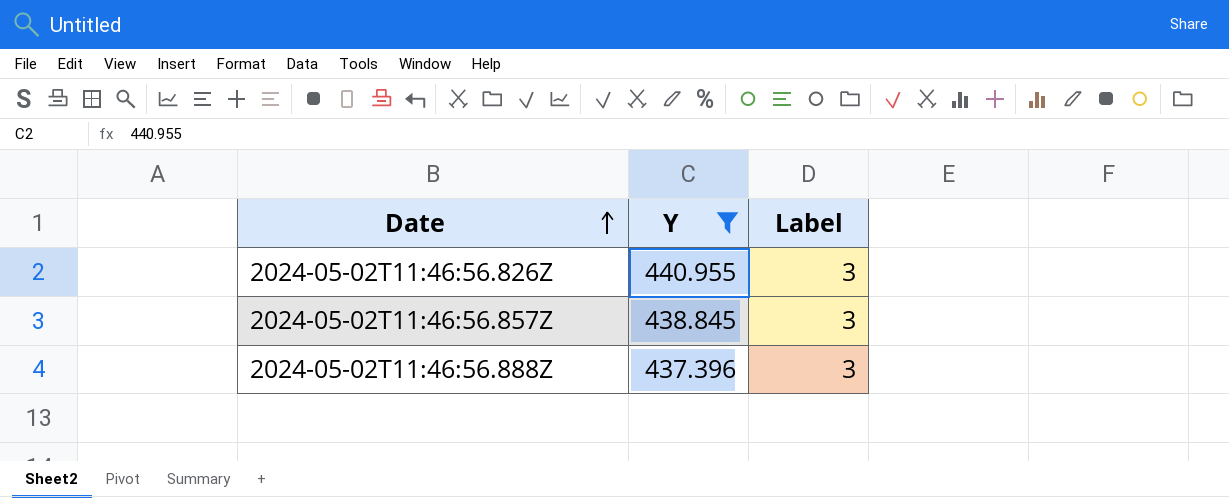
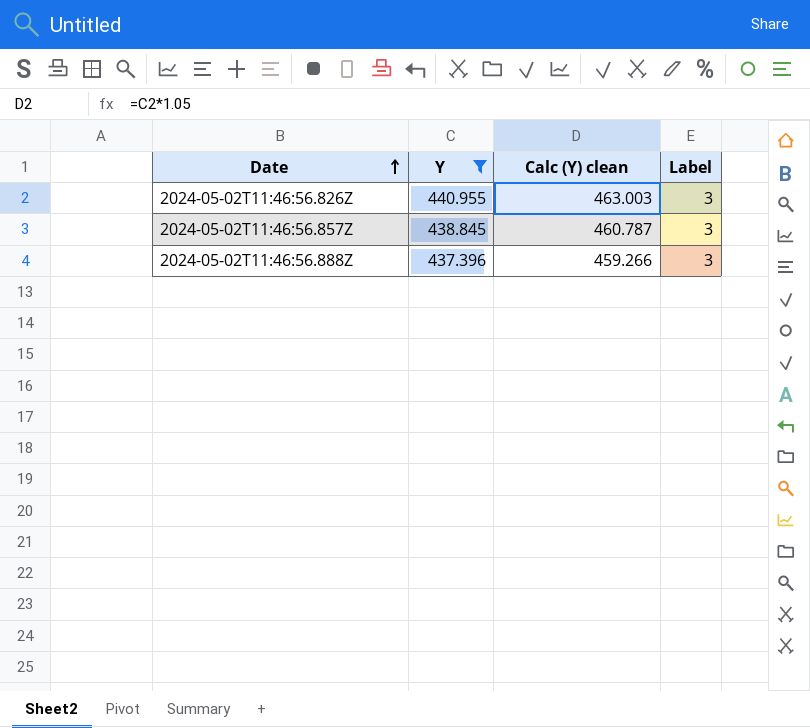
column Calc (Y) clean | formula: none -> [Y] * 1.05

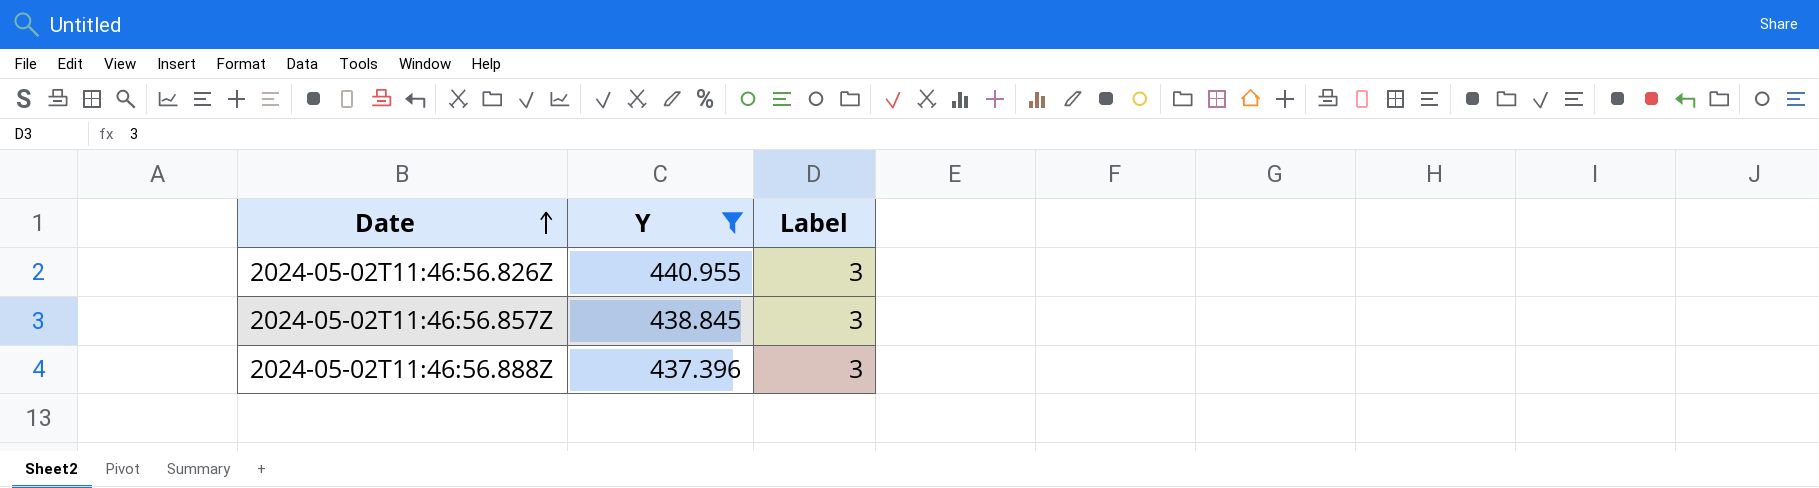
column Calc (Y) clean | formula: [Y] * 1.05 -> none

